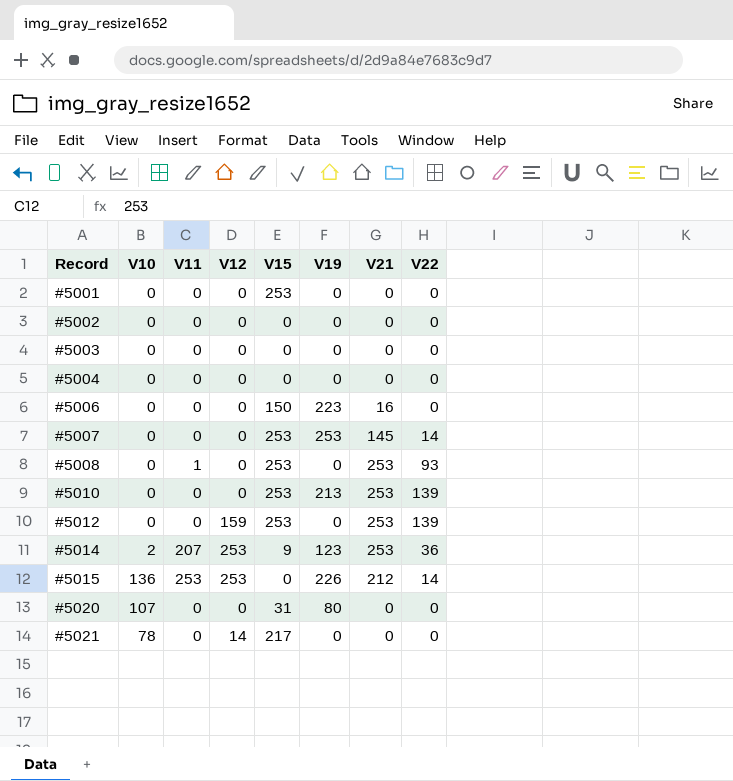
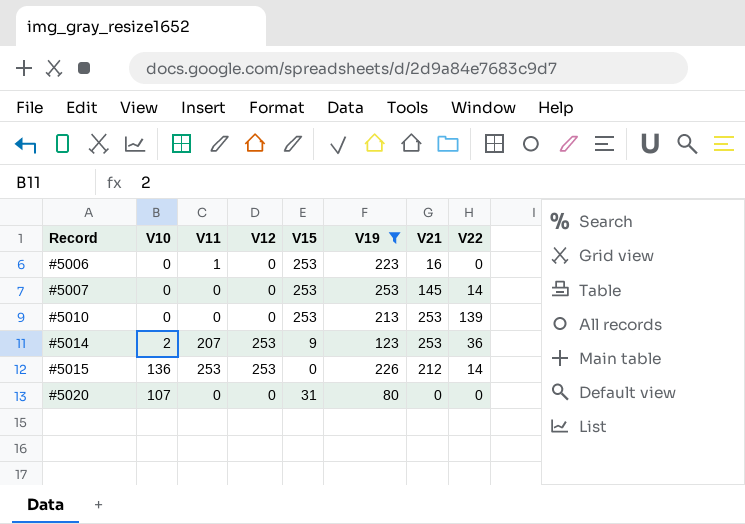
filter: none -> V19 != 0
#5006 | V11: 0 -> 1
#5006 | V15: 150 -> 253

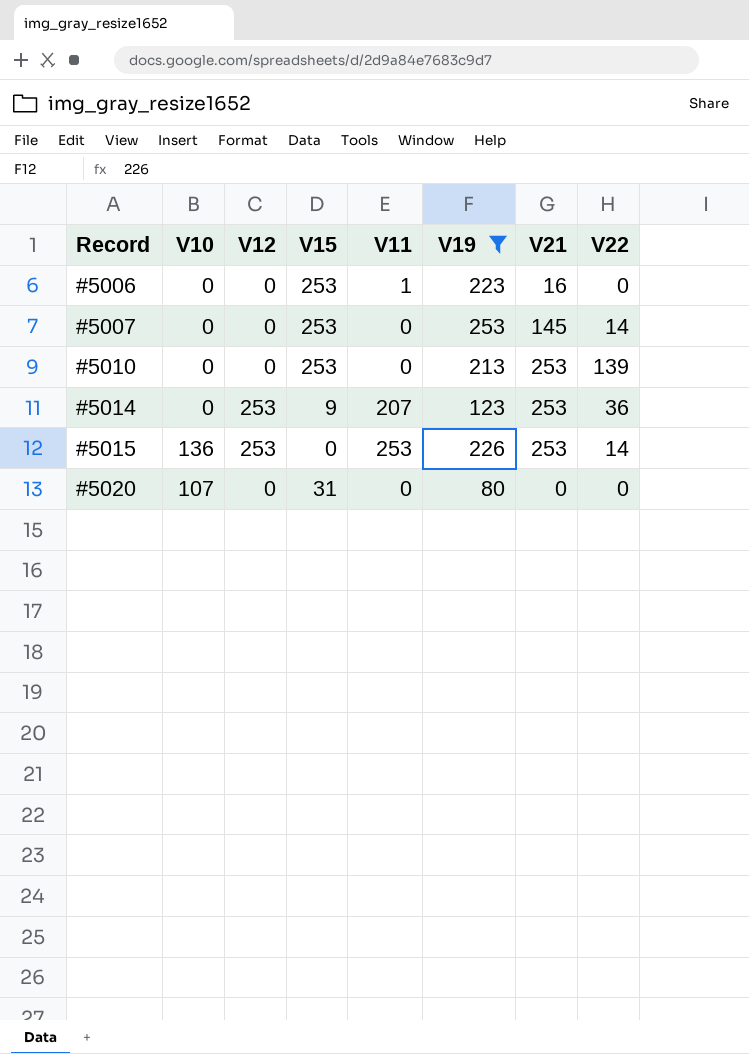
column V11 | position: 3 -> 5
#5014 | V10: 2 -> 0
#5015 | V21: 212 -> 253

